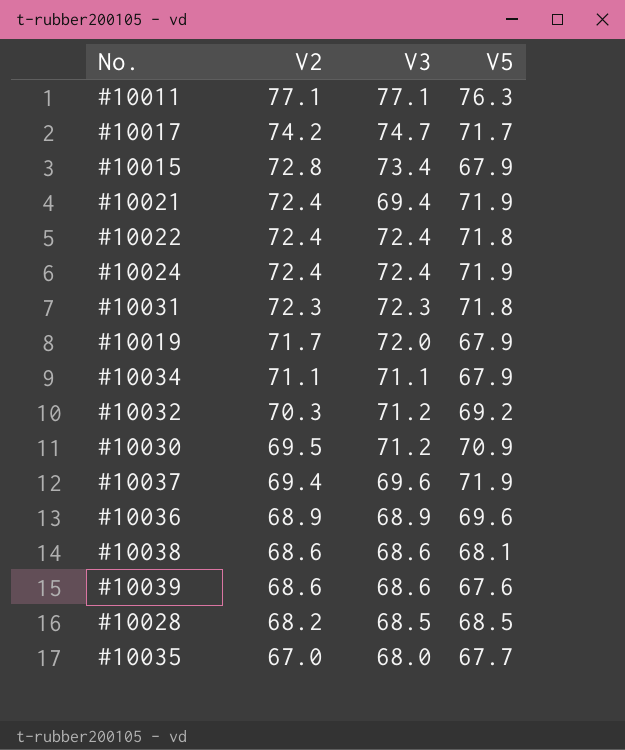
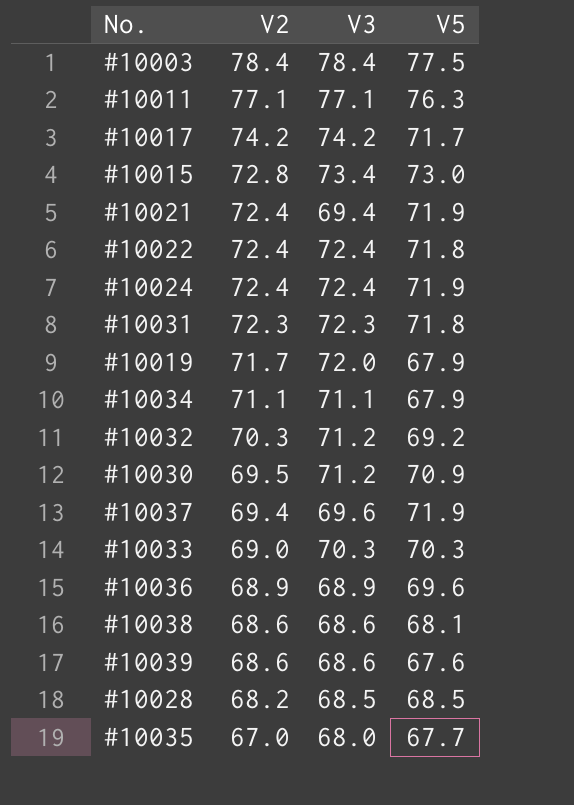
row #10003: none -> 78.4 | 78.4 | 77.5
#10017 | V3: 74.7 -> 74.2
#10015 | V5: 67.9 -> 73.0
row #10033: none -> 69.0 | 70.3 | 70.3

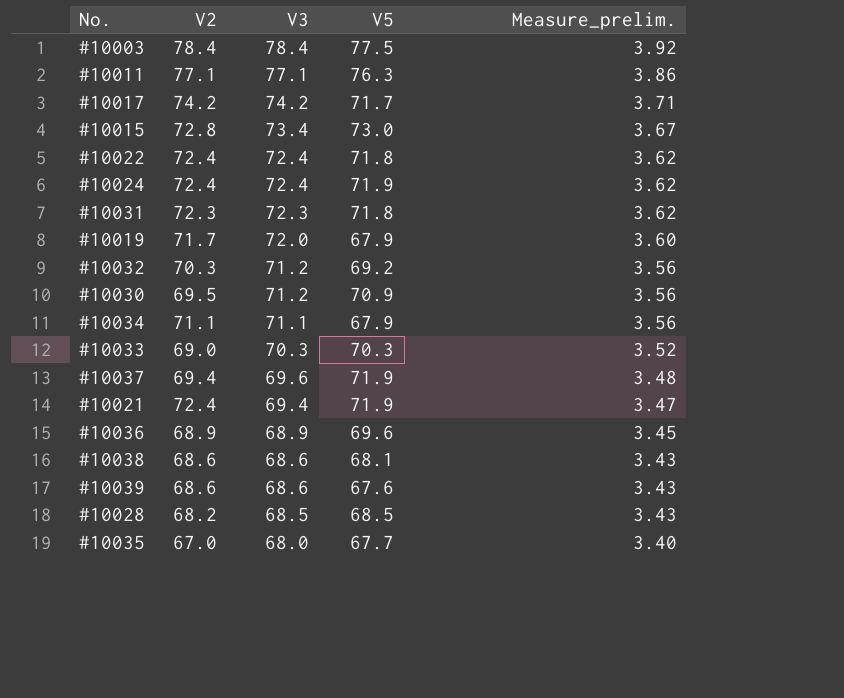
row order: V2 descending -> V3 descending
column Measure_prelim. | formula: none -> [V3] * 0.05

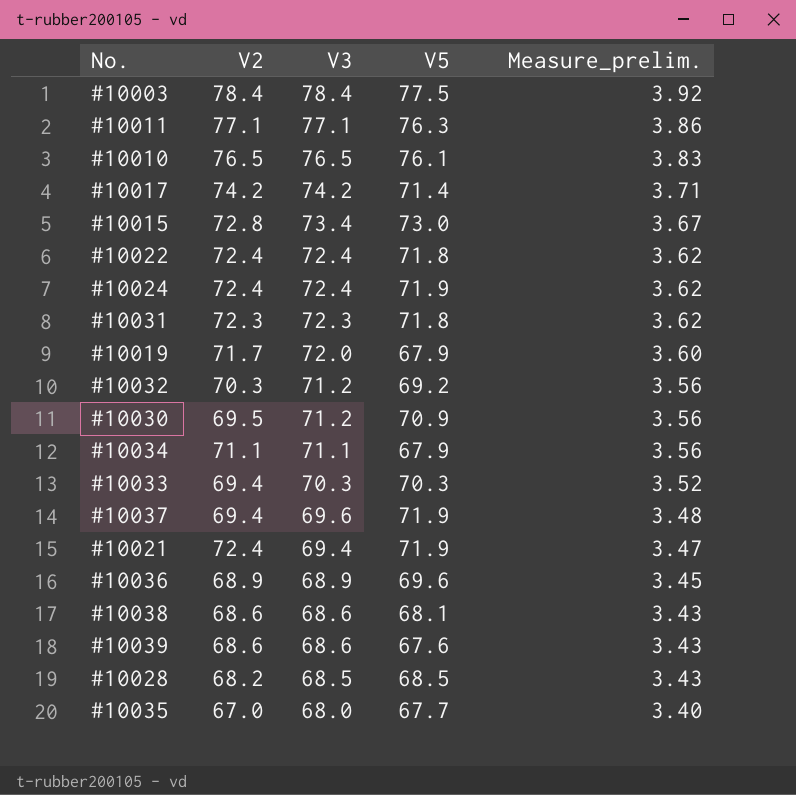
row #10010: none -> 76.5 | 76.5 | 76.1 | 3.83
#10017 | V5: 71.7 -> 71.4
#10033 | V2: 69.0 -> 69.4

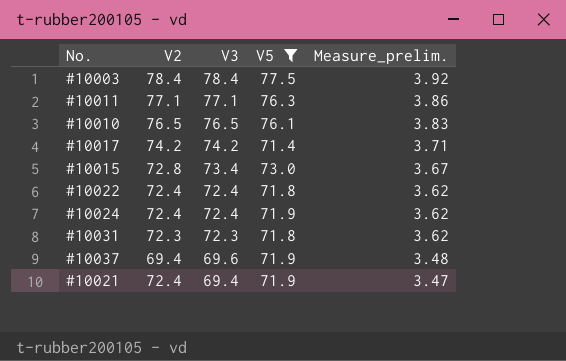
filter: none -> V5 >= 71.4

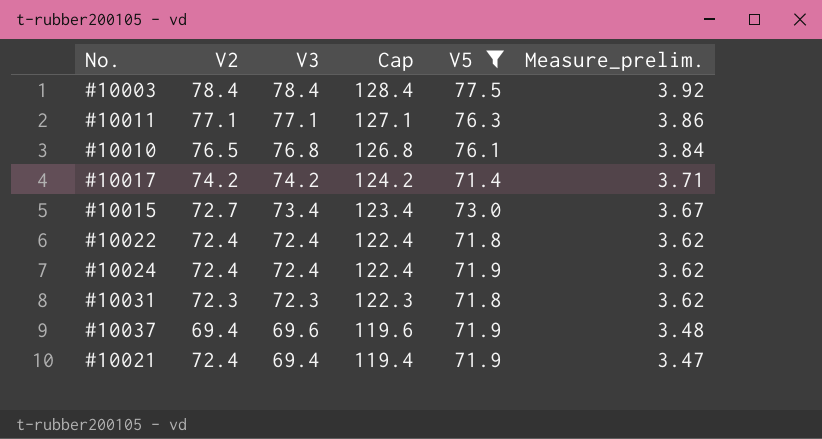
column Cap | formula: none -> [V3] + 50
#10010 | V3: 76.5 -> 76.8
#10010 | Measure_prelim.: 3.83 -> 3.84
#10015 | V2: 72.8 -> 72.7

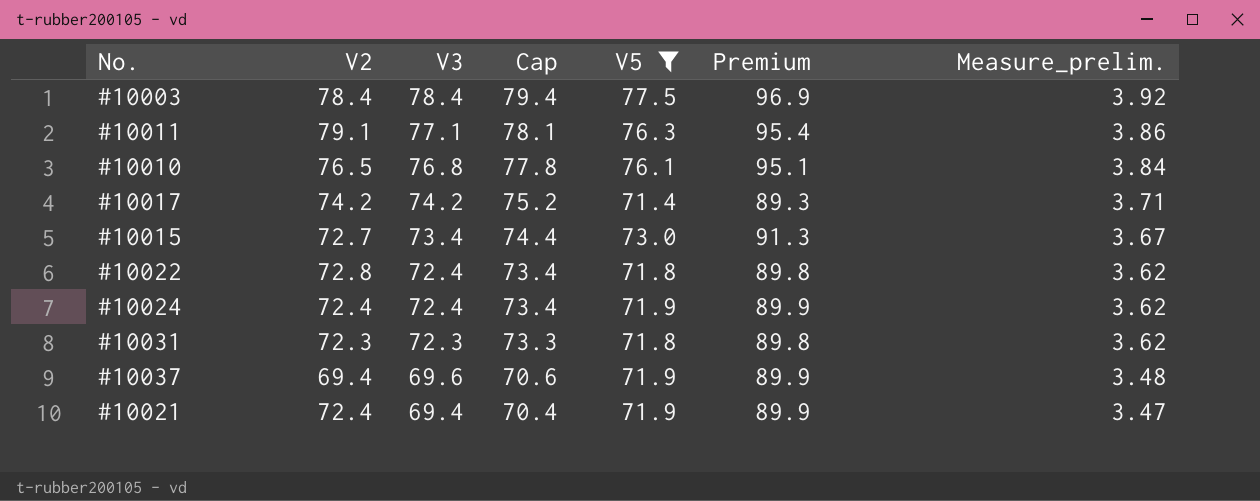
column Cap | formula: [V3] + 50 -> [V3] + 1
column Premium | formula: none -> [V5] * 1.25
#10011 | V2: 77.1 -> 79.1
#10022 | V2: 72.4 -> 72.8

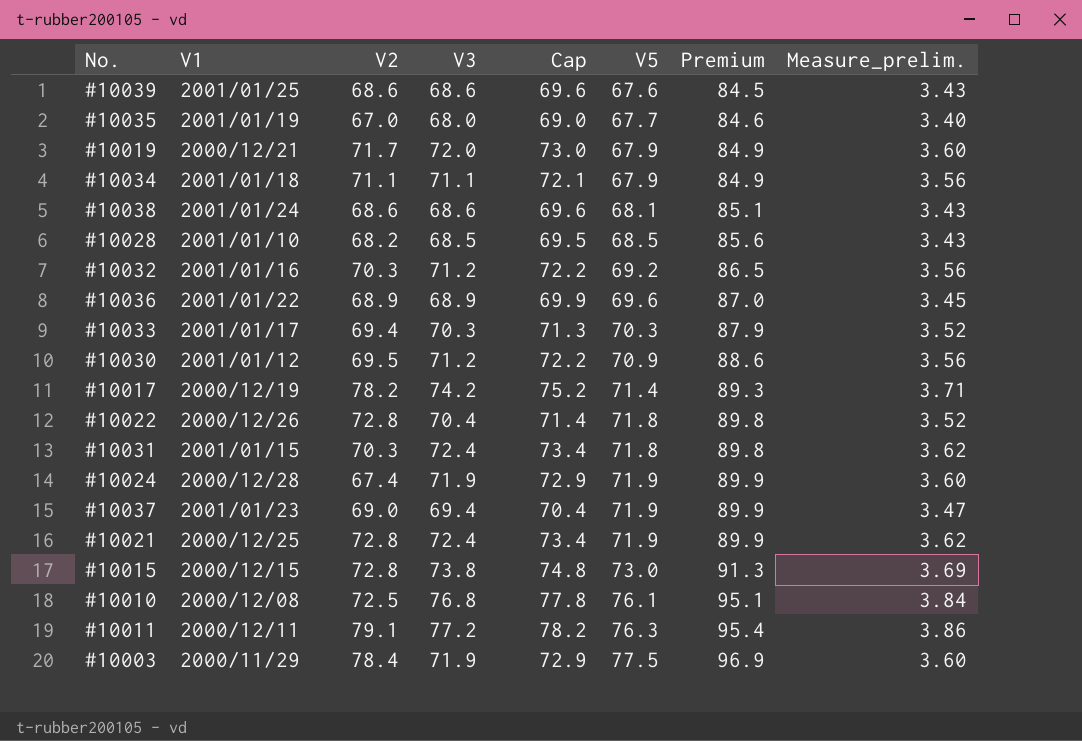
filter: V5 >= 71.4 -> none
row order: V3 descending -> V5 ascending
column V1 | position: none -> 2
#10017 | V2: 74.2 -> 78.2
#10022 | V3: 72.4 -> 70.4
#10022 | Cap: 73.4 -> 71.4
#10022 | Measure_prelim.: 3.62 -> 3.52
#10031 | V2: 72.3 -> 70.3
#10031 | V3: 72.3 -> 72.4
#10031 | Cap: 73.3 -> 73.4
#10024 | V2: 72.4 -> 67.4
#10024 | V3: 72.4 -> 71.9
#10024 | Cap: 73.4 -> 72.9
#10024 | Measure_prelim.: 3.62 -> 3.60
#10037 | V2: 69.4 -> 69.0
#10037 | V3: 69.6 -> 69.4
#10037 | Cap: 70.6 -> 70.4
#10037 | Measure_prelim.: 3.48 -> 3.47
#10021 | V2: 72.4 -> 72.8
#10021 | V3: 69.4 -> 72.4
#10021 | Cap: 70.4 -> 73.4
#10021 | Measure_prelim.: 3.47 -> 3.62
#10015 | V2: 72.7 -> 72.8
#10015 | V3: 73.4 -> 73.8
#10015 | Cap: 74.4 -> 74.8
#10015 | Measure_prelim.: 3.67 -> 3.69
#10010 | V2: 76.5 -> 72.5
#10011 | V3: 77.1 -> 77.2
#10011 | Cap: 78.1 -> 78.2
#10003 | V3: 78.4 -> 71.9
#10003 | Cap: 79.4 -> 72.9
#10003 | Measure_prelim.: 3.92 -> 3.60

